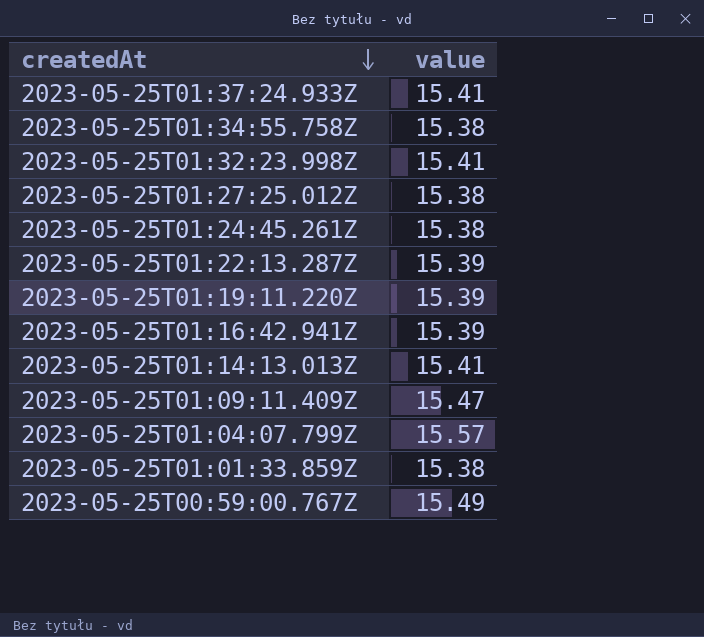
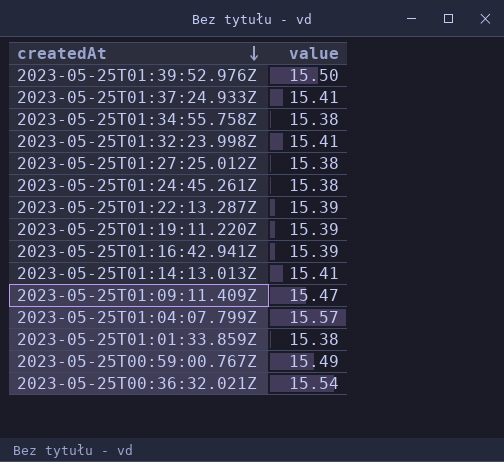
row 2023-05-25T01:39:52.976Z: none -> 15.50
row 2023-05-25T00:36:32.021Z: none -> 15.54

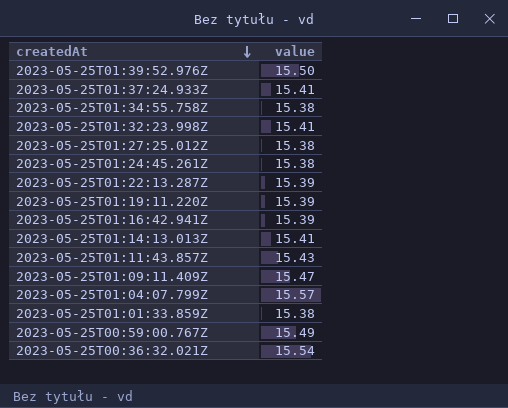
row 2023-05-25T01:11:43.857Z: none -> 15.43

